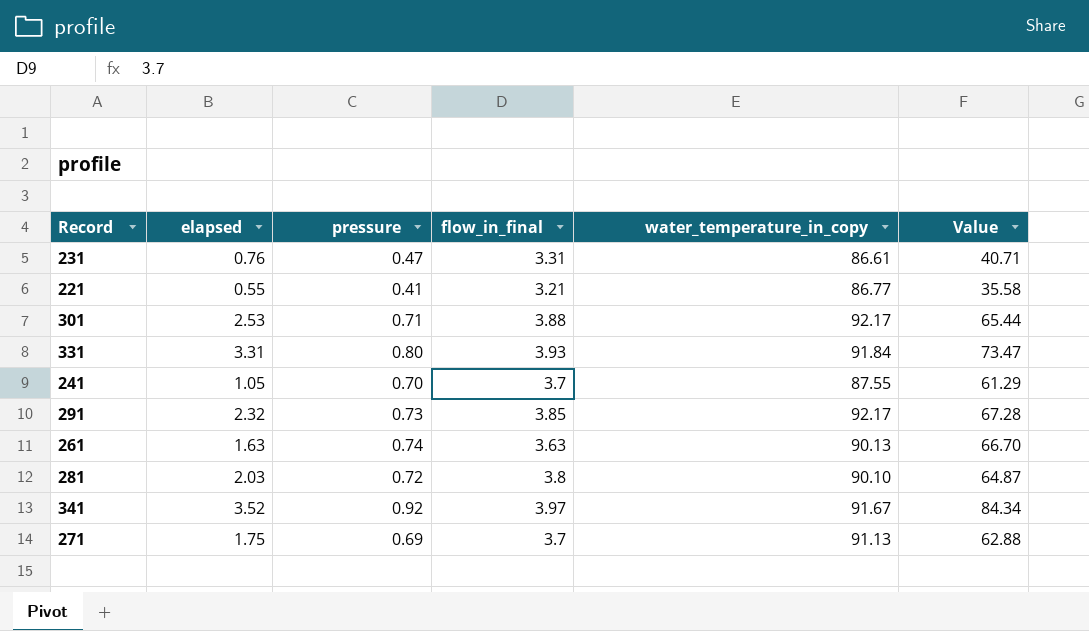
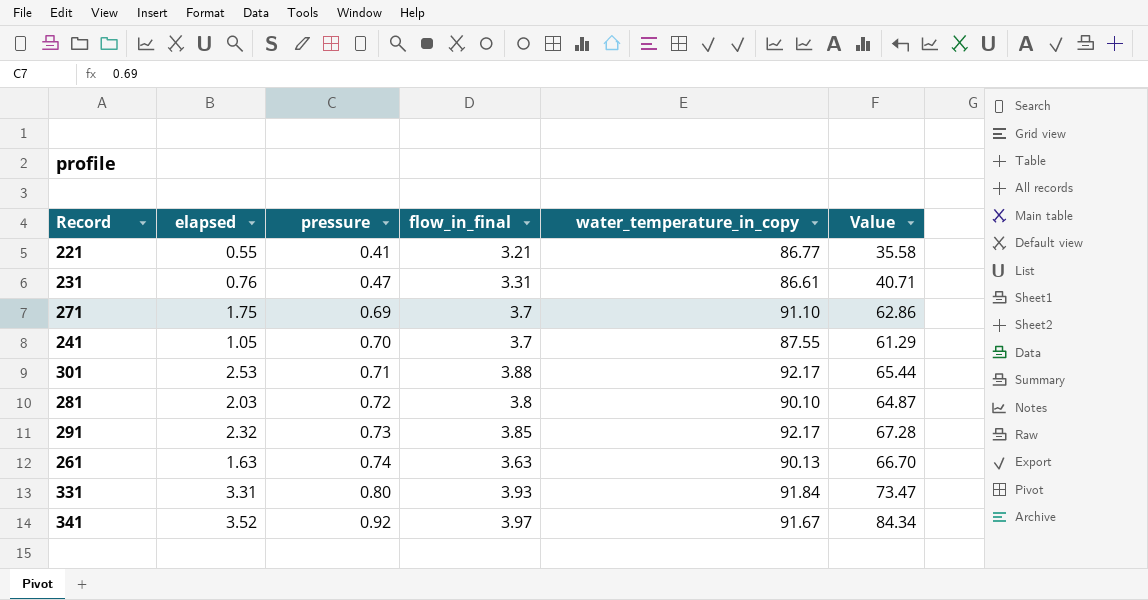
row order: none -> pressure ascending
271 | water_temperature_in_copy: 91.13 -> 91.10
271 | Value: 62.88 -> 62.86

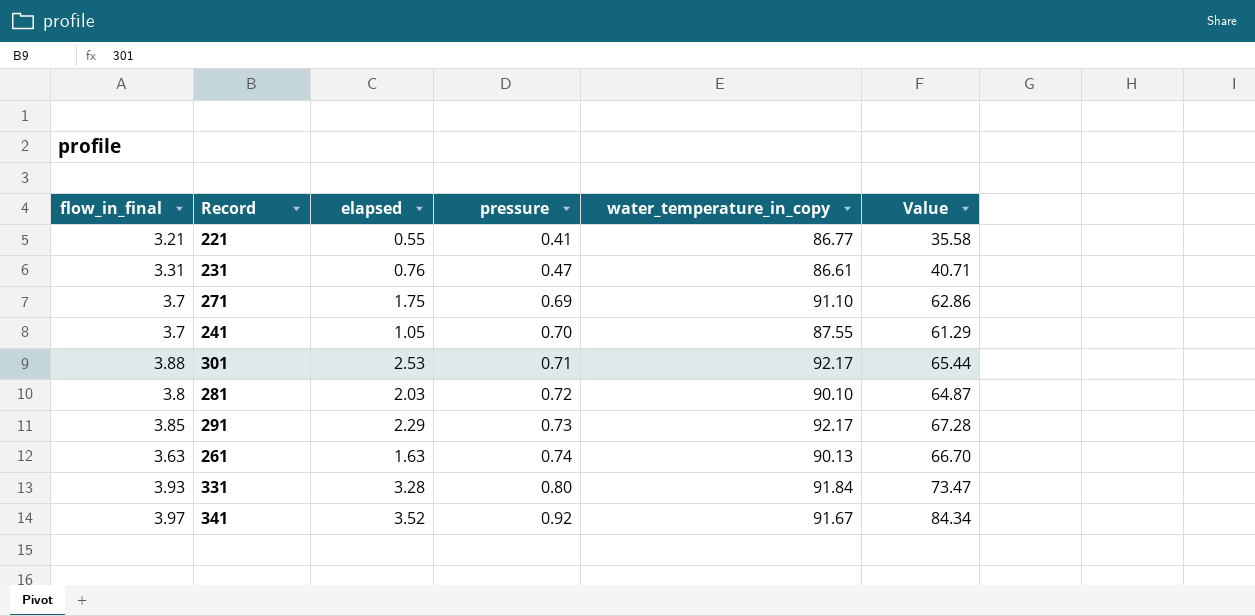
column flow_in_final | position: 4 -> 1
291 | elapsed: 2.32 -> 2.29
331 | elapsed: 3.31 -> 3.28

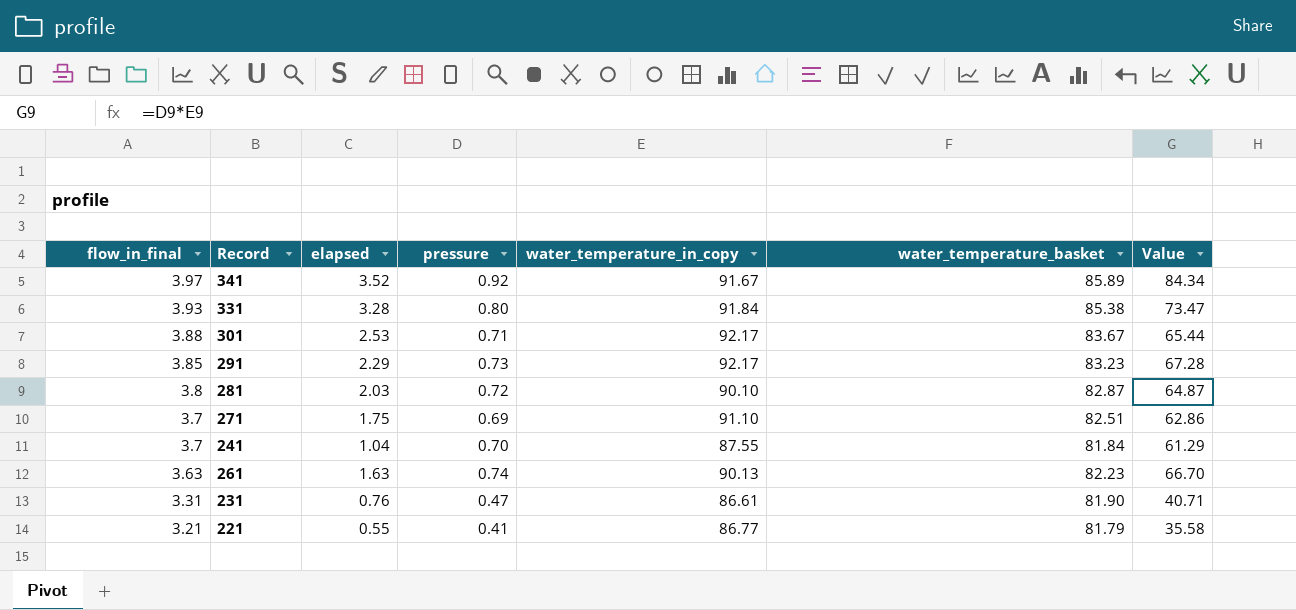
row order: pressure ascending -> flow_in_final descending
column water_temperature_basket | position: none -> 6
241 | elapsed: 1.05 -> 1.04

